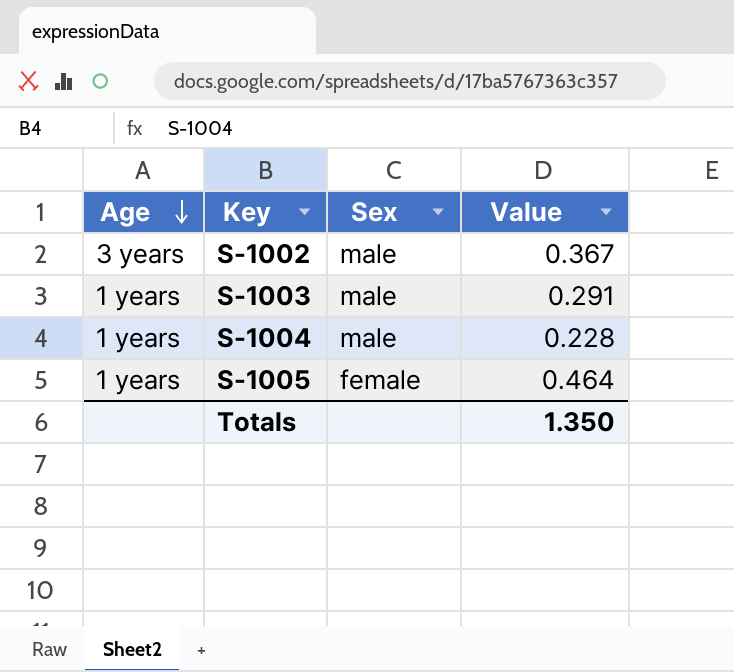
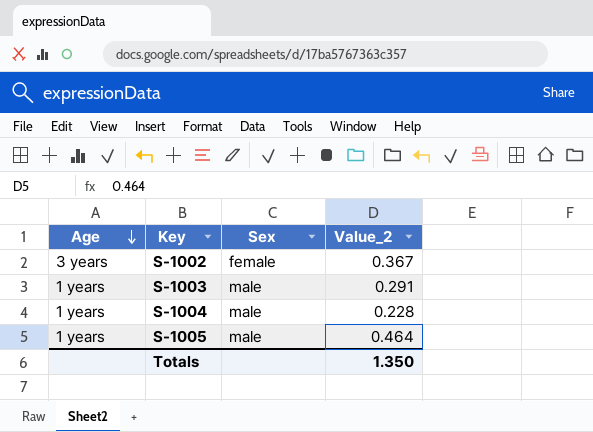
column name: Value -> Value_2
S-1002 | Sex: male -> female
S-1005 | Sex: female -> male

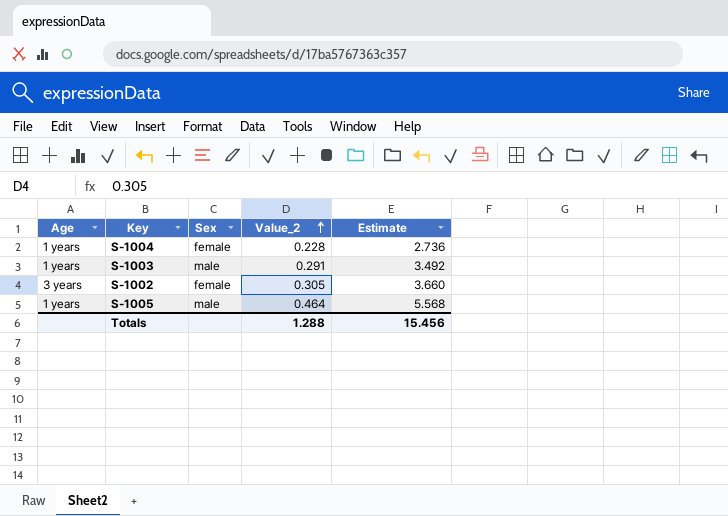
row order: Age descending -> Value_2 ascending
column Estimate | formula: none -> [Value_2] * 12
S-1004 | Sex: male -> female
S-1002 | Value_2: 0.367 -> 0.305
Totals | Value_2: 1.350 -> 1.288

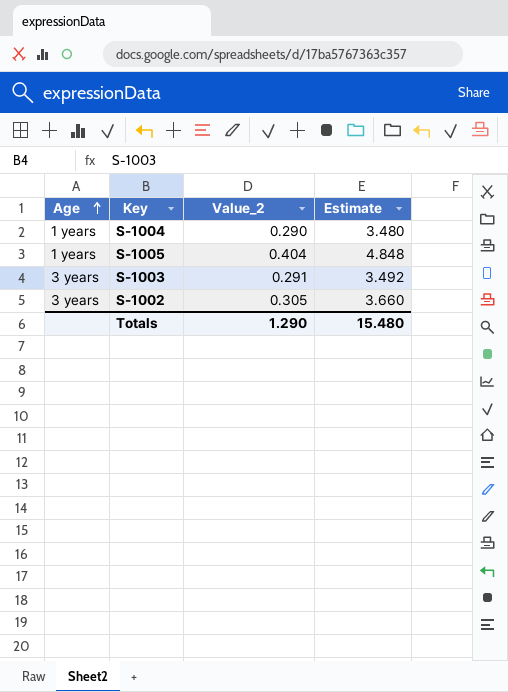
row order: Value_2 ascending -> Age ascending
column Sex | position: 3 -> none
S-1004 | Value_2: 0.228 -> 0.290
S-1004 | Estimate: 2.736 -> 3.480
S-1005 | Value_2: 0.464 -> 0.404
S-1005 | Estimate: 5.568 -> 4.848
S-1003 | Age: 1 years -> 3 years
Totals | Value_2: 1.288 -> 1.290
Totals | Estimate: 15.456 -> 15.480

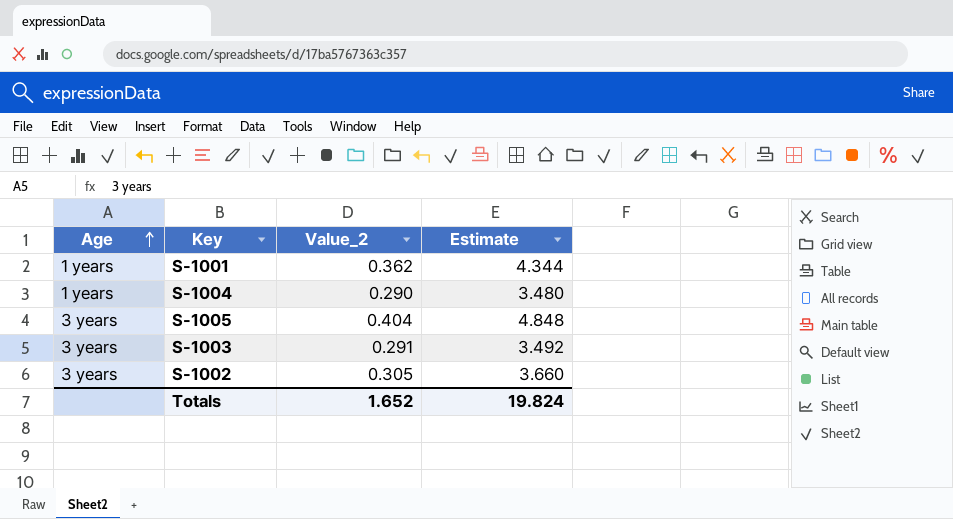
row S-1001: none -> 1 years | 0.362 | 4.344
S-1005 | Age: 1 years -> 3 years
Totals | Value_2: 1.290 -> 1.652
Totals | Estimate: 15.480 -> 19.824

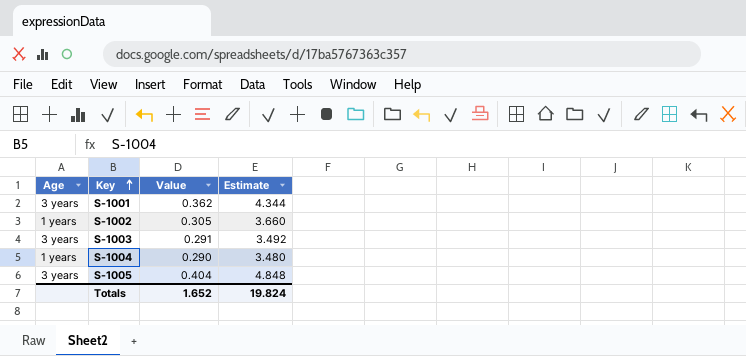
row order: Age ascending -> Key ascending
column name: Value_2 -> Value
S-1001 | Age: 1 years -> 3 years
S-1002 | Age: 3 years -> 1 years

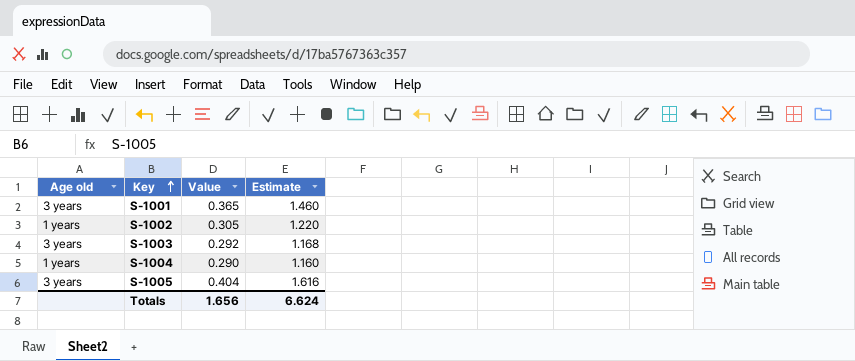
column name: Age -> Age old
column Estimate | formula: [Value] * 12 -> [Value] * 4
S-1001 | Value: 0.362 -> 0.365
S-1003 | Value: 0.291 -> 0.292
Totals | Value: 1.652 -> 1.656
Totals | Estimate: 19.824 -> 6.624

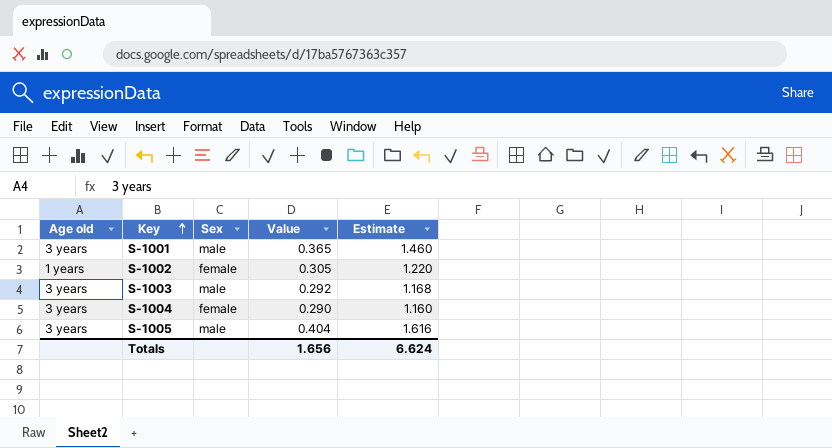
column Sex | position: none -> 3
S-1004 | Age old: 1 years -> 3 years

